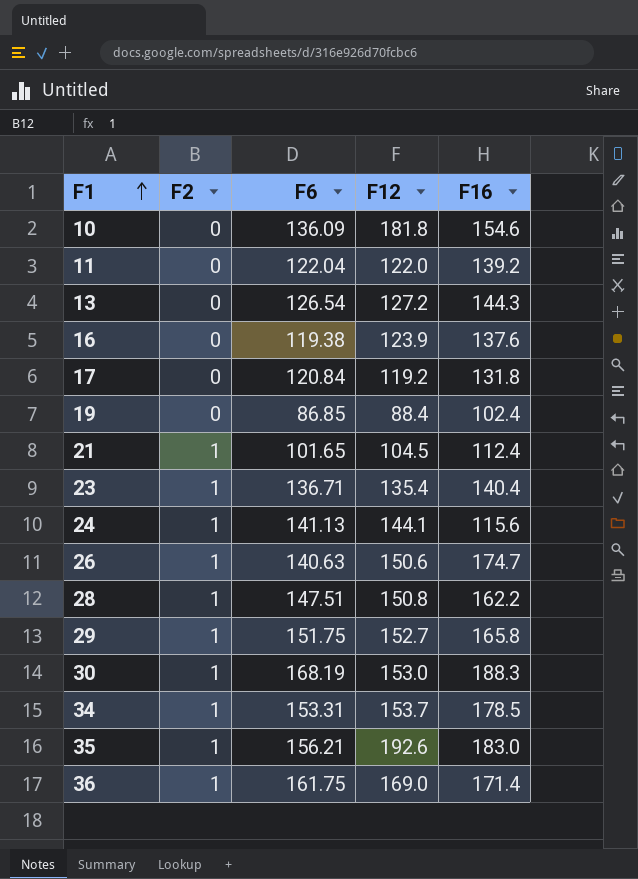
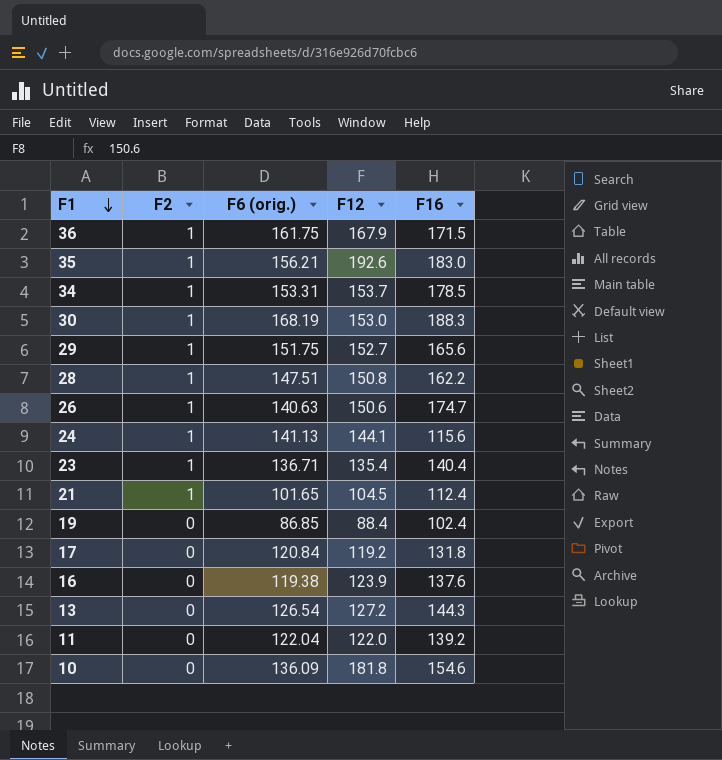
row order: F1 ascending -> F1 descending
column name: F6 -> F6 (orig.)
36 | F12: 169.0 -> 167.9
36 | F16: 171.4 -> 171.5
29 | F16: 165.8 -> 165.6

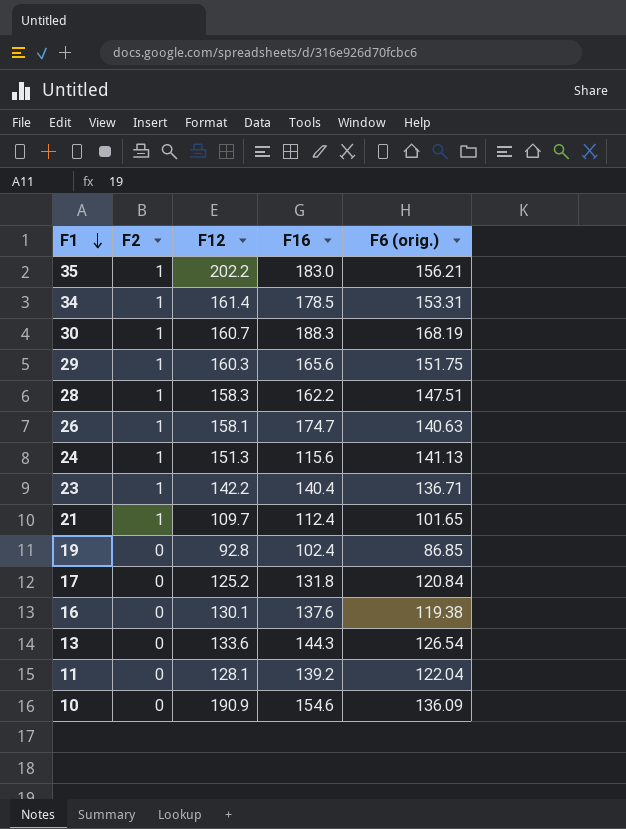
column F6 (orig.) | position: 3 -> 5
row 36: 1 | 161.75 | 167.9 | 171.5 -> none
35 | F12: 192.6 -> 202.2
34 | F12: 153.7 -> 161.4
30 | F12: 153.0 -> 160.7
29 | F12: 152.7 -> 160.3
28 | F12: 150.8 -> 158.3
26 | F12: 150.6 -> 158.1
24 | F12: 144.1 -> 151.3
23 | F12: 135.4 -> 142.2
21 | F12: 104.5 -> 109.7
19 | F12: 88.4 -> 92.8
17 | F12: 119.2 -> 125.2
16 | F12: 123.9 -> 130.1
13 | F12: 127.2 -> 133.6
11 | F12: 122.0 -> 128.1
10 | F12: 181.8 -> 190.9

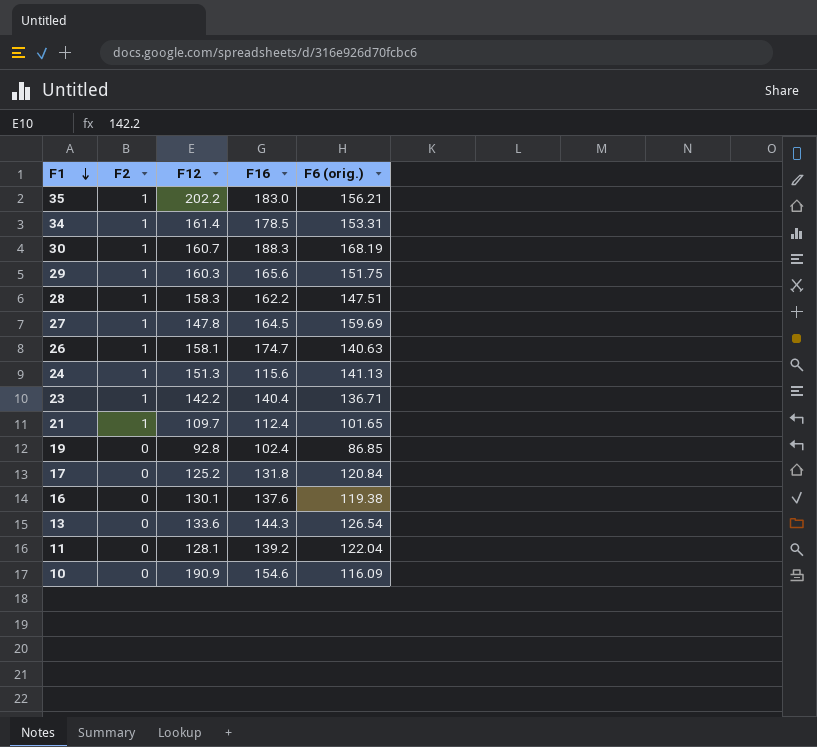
row 27: none -> 1 | 147.8 | 164.5 | 159.69
10 | F6 (orig.): 136.09 -> 116.09

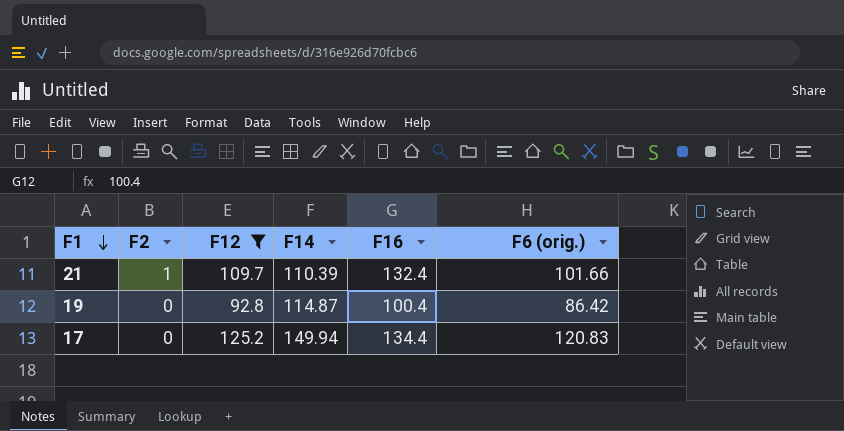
filter: none -> F12 <= 125.2
column F14 | position: none -> 4
21 | F16: 112.4 -> 132.4
21 | F6 (orig.): 101.65 -> 101.66
19 | F16: 102.4 -> 100.4
19 | F6 (orig.): 86.85 -> 86.42
17 | F16: 131.8 -> 134.4
17 | F6 (orig.): 120.84 -> 120.83

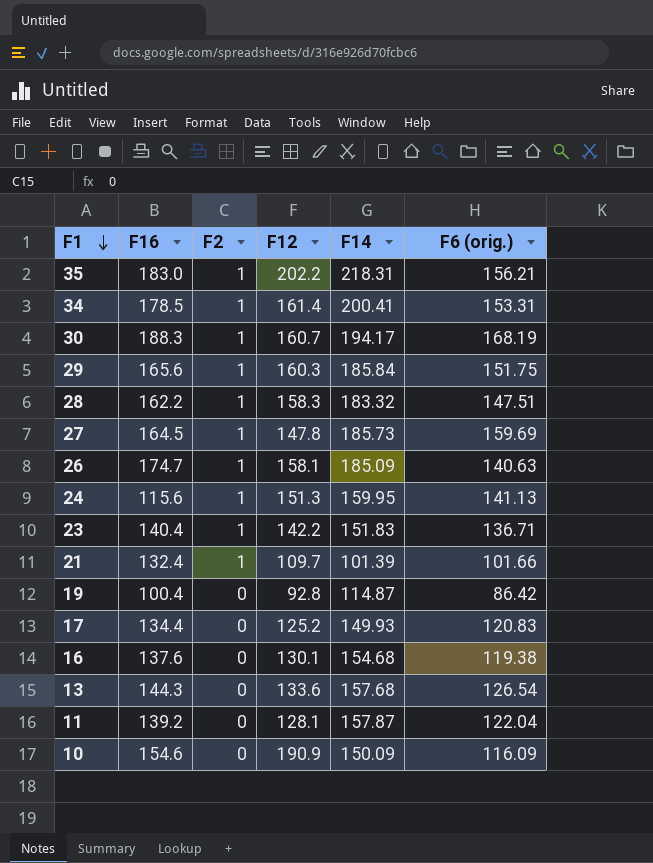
filter: F12 <= 125.2 -> none
column F16 | position: 5 -> 2
21 | F14: 110.39 -> 101.39
17 | F14: 149.94 -> 149.93

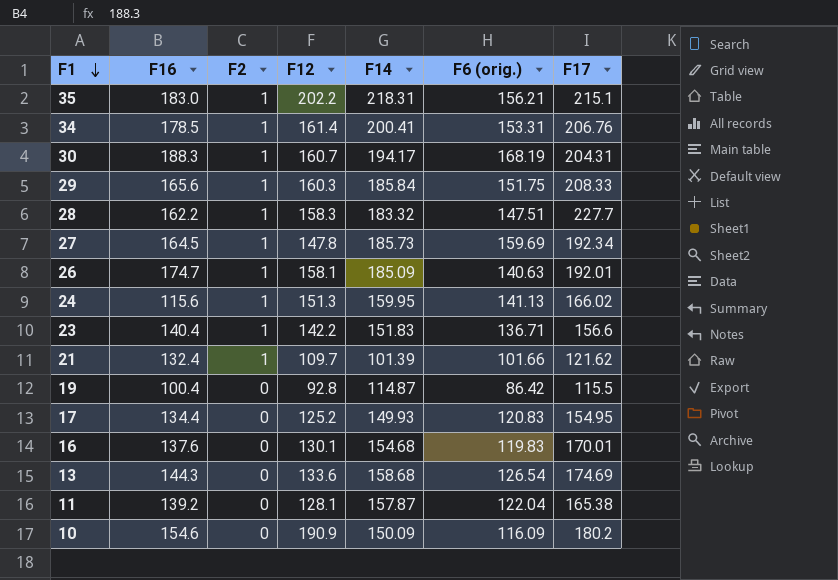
column F17 | position: none -> 7
16 | F6 (orig.): 119.38 -> 119.83
13 | F14: 157.68 -> 158.68

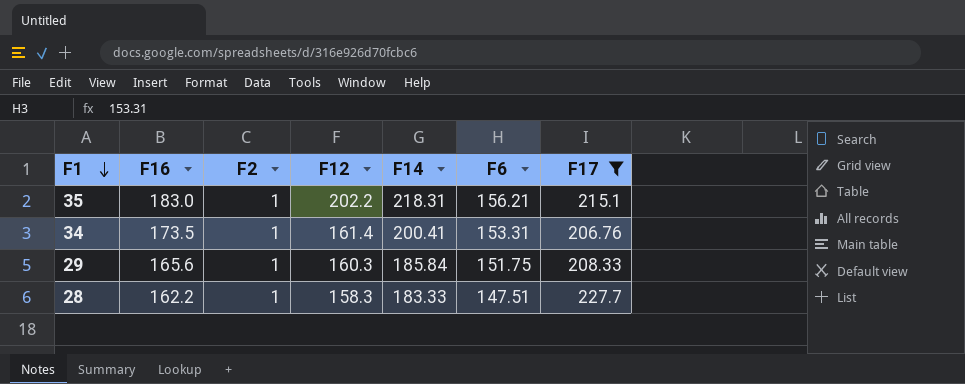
filter: none -> F17 >= 206.76
column name: F6 (orig.) -> F6
34 | F16: 178.5 -> 173.5
28 | F14: 183.32 -> 183.33

